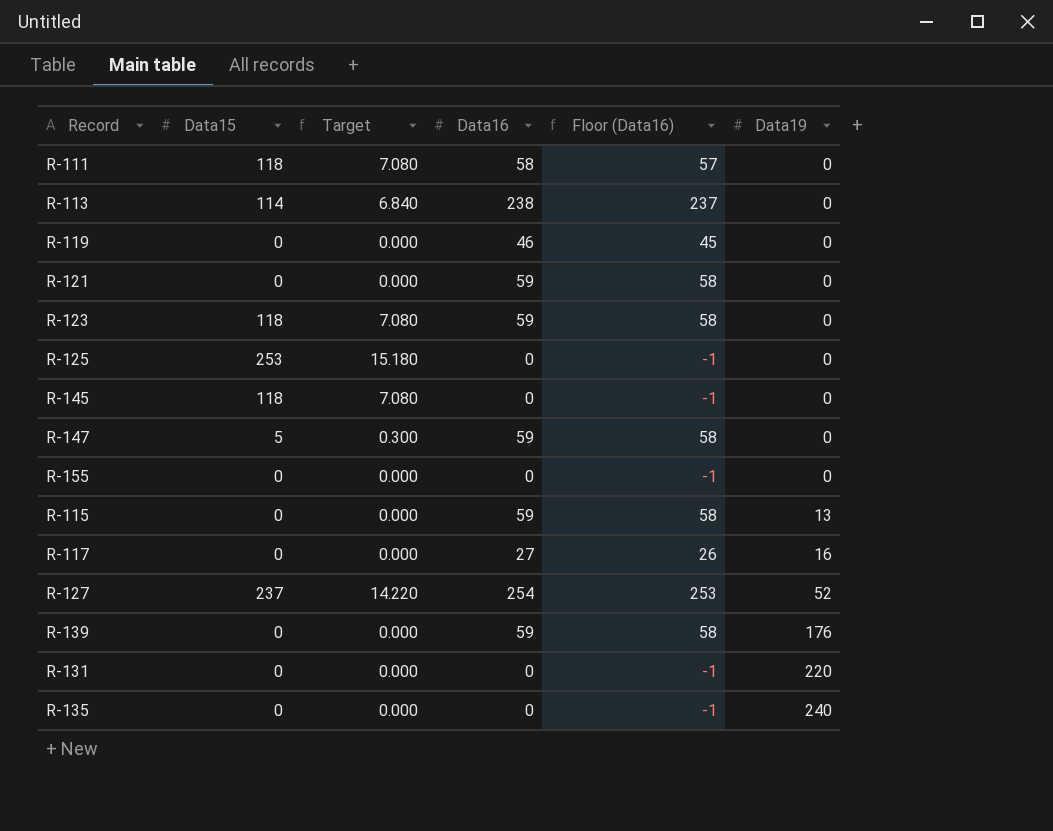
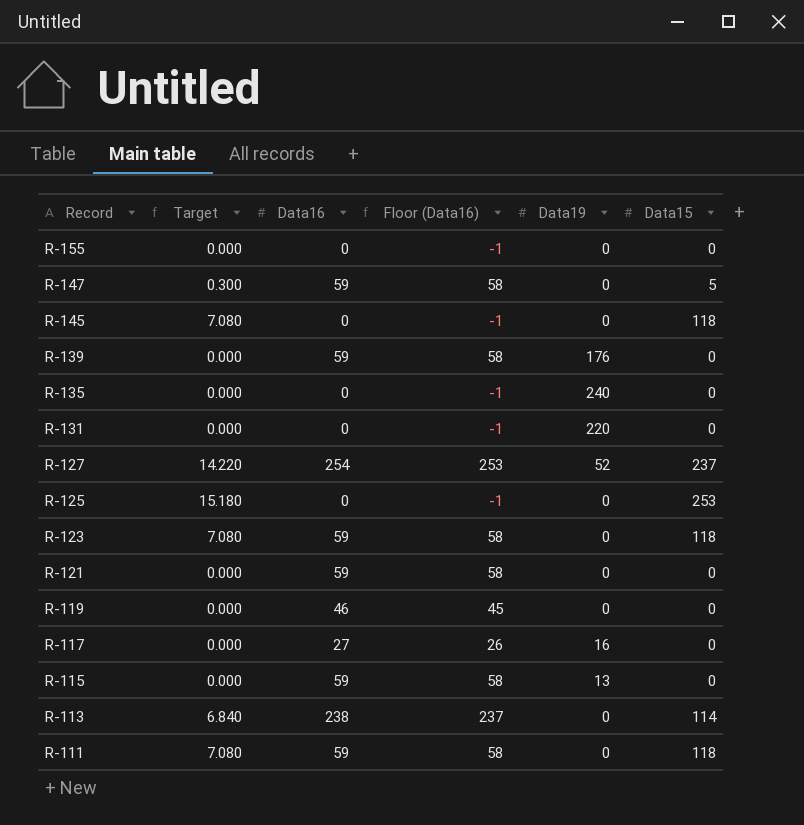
row order: Data19 ascending -> Record descending
column Data15 | position: 2 -> 6
R-111 | Data16: 58 -> 59
R-111 | Floor (Data16): 57 -> 58

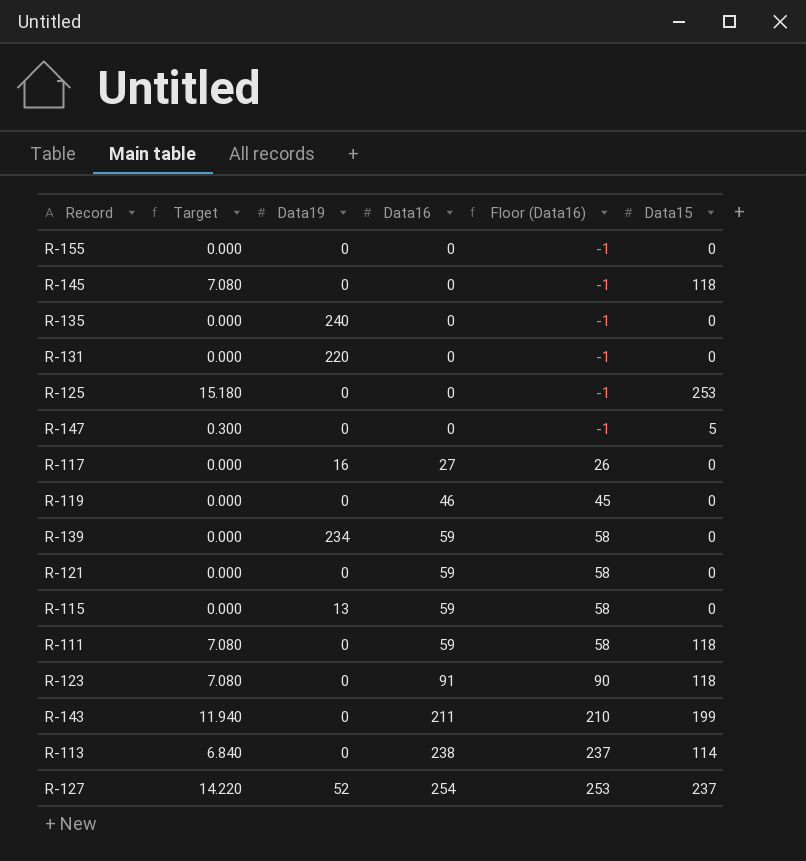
row order: Record descending -> Data16 ascending
column Data19 | position: 5 -> 3
R-147 | Data16: 59 -> 0
R-147 | Floor (Data16): 58 -> -1
R-139 | Data19: 176 -> 234
R-123 | Data16: 59 -> 91
R-123 | Floor (Data16): 58 -> 90
row R-143: none -> 11.940 | 0 | 211 | 210 | 199

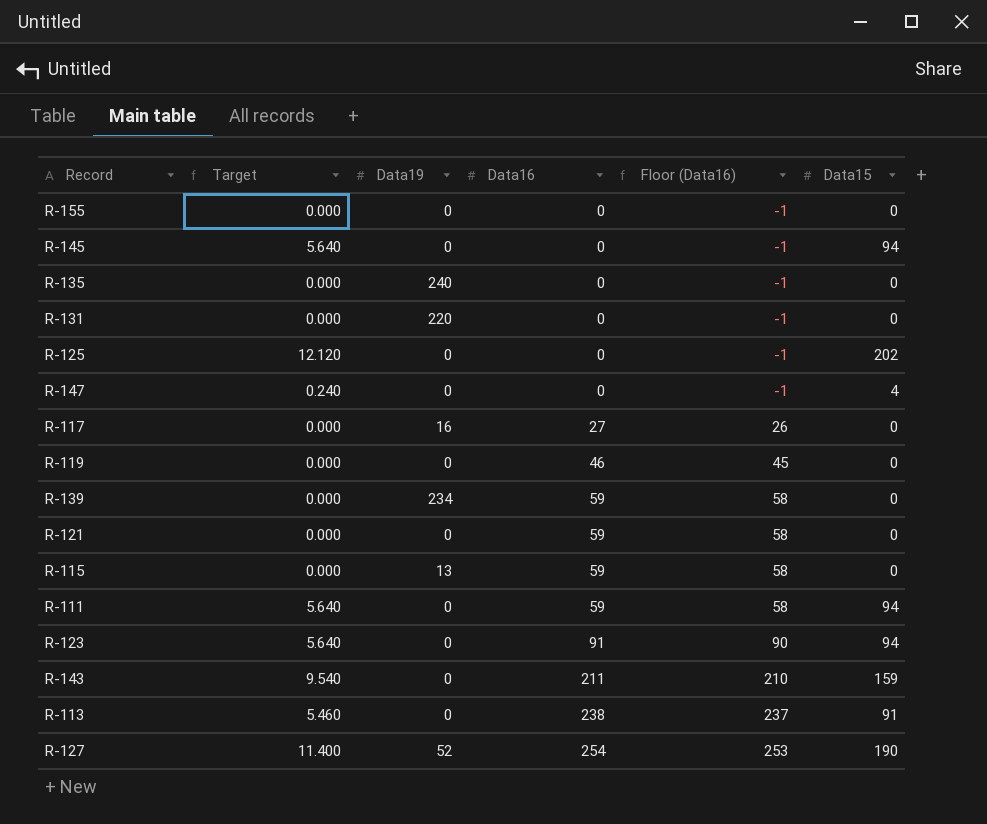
R-145 | Target: 7.080 -> 5.640
R-145 | Data15: 118 -> 94
R-125 | Target: 15.180 -> 12.120
R-125 | Data15: 253 -> 202
R-147 | Target: 0.300 -> 0.240
R-147 | Data15: 5 -> 4
R-111 | Target: 7.080 -> 5.640
R-111 | Data15: 118 -> 94
R-123 | Target: 7.080 -> 5.640
R-123 | Data15: 118 -> 94
R-143 | Target: 11.940 -> 9.540
R-143 | Data15: 199 -> 159
R-113 | Target: 6.840 -> 5.460
R-113 | Data15: 114 -> 91
R-127 | Target: 14.220 -> 11.400
R-127 | Data15: 237 -> 190

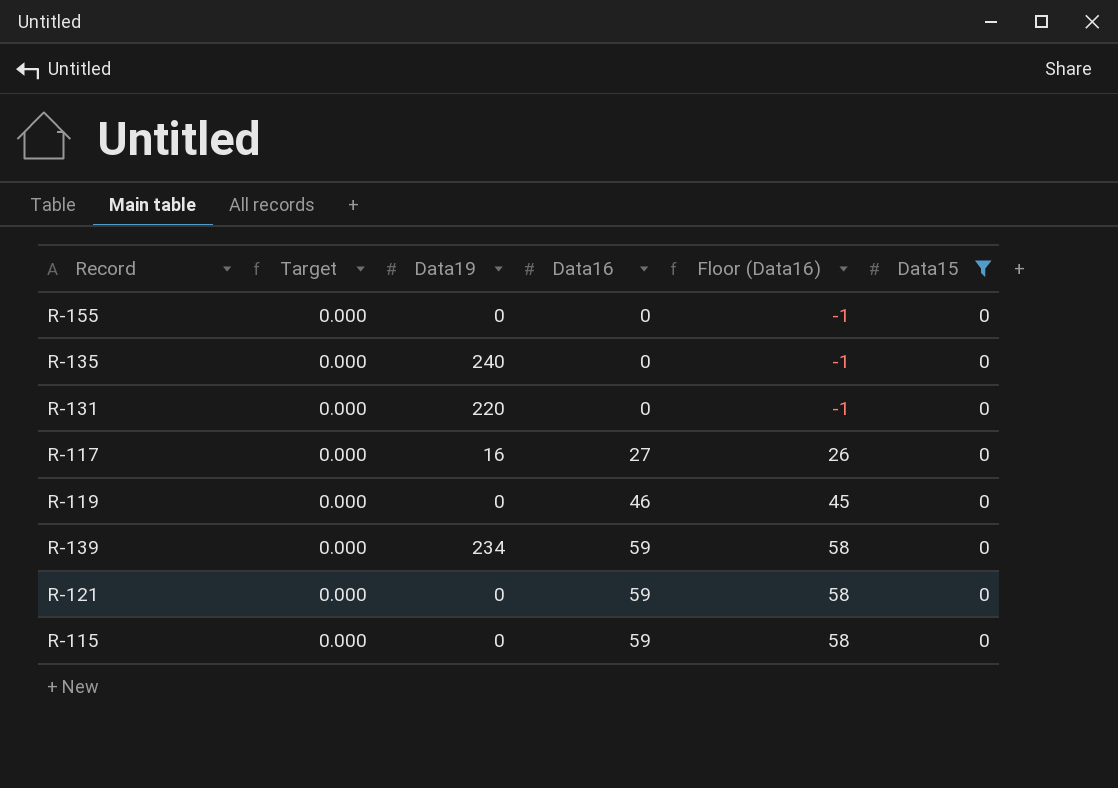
filter: none -> Data15 = 0
R-115 | Data19: 13 -> 0

